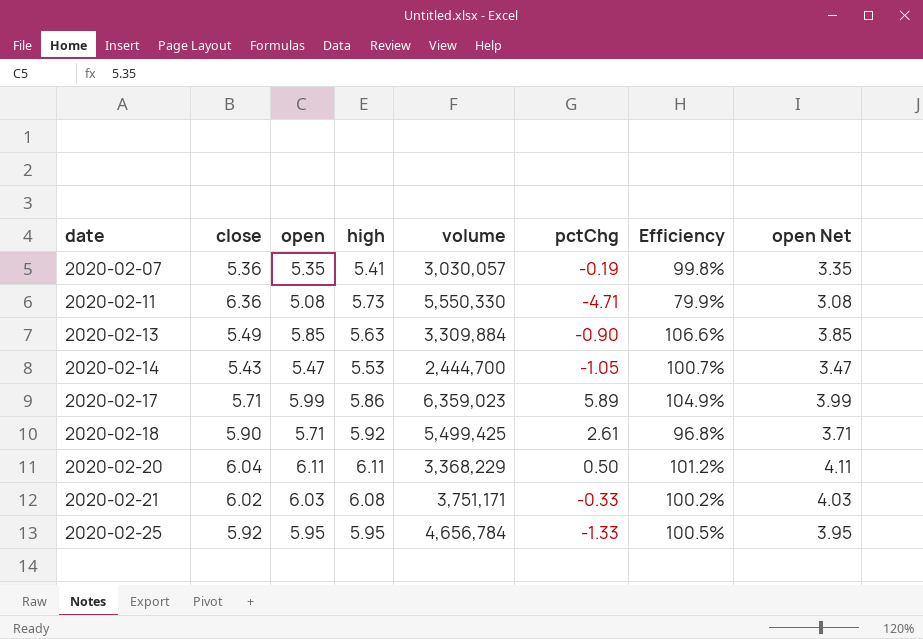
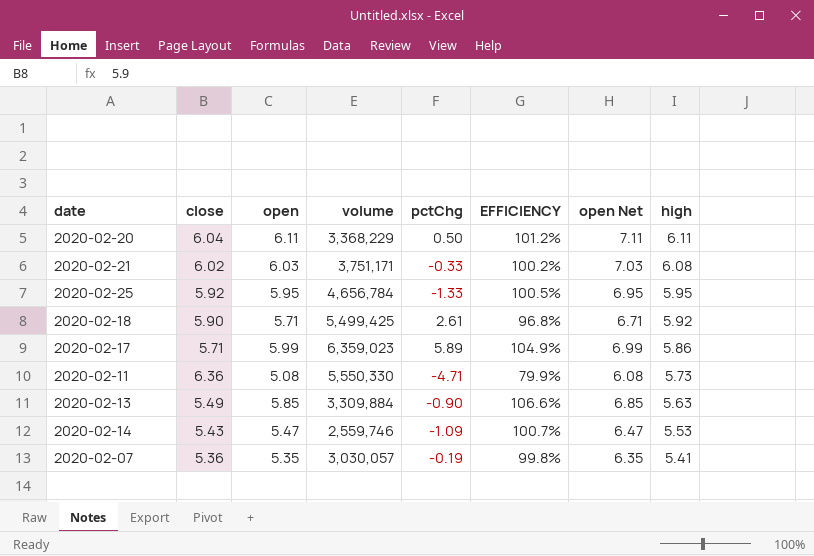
row order: date ascending -> high descending
column name: Efficiency -> EFFICIENCY
column open Net | formula: [open] - 2 -> [open] + 1
column high | position: 4 -> 8
2020-02-14 | volume: 2,444,700 -> 2,559,746
2020-02-14 | pctChg: -1.05 -> -1.09

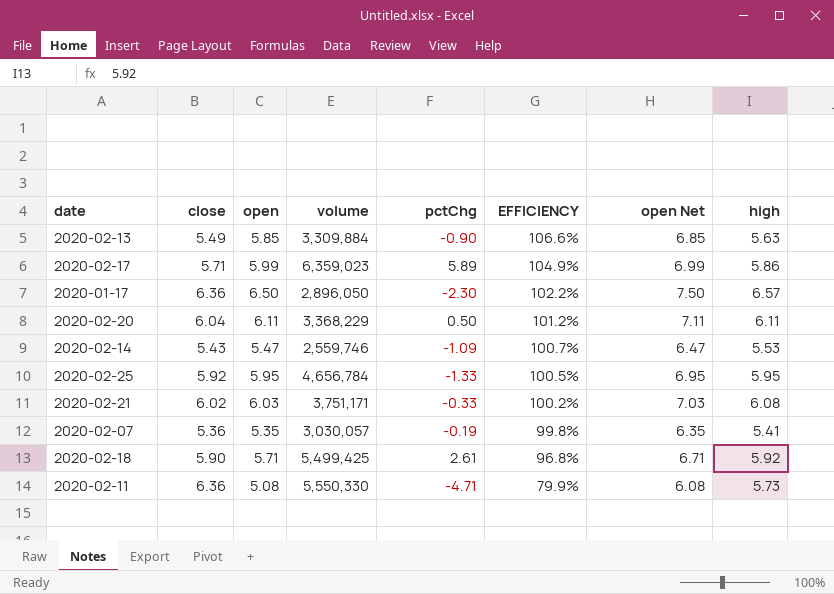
row order: high descending -> EFFICIENCY descending
row 2020-01-17: none -> 6.36 | 6.50 | 2,896,050 | -2.30 | 102.2% | 7.50 | 6.57

